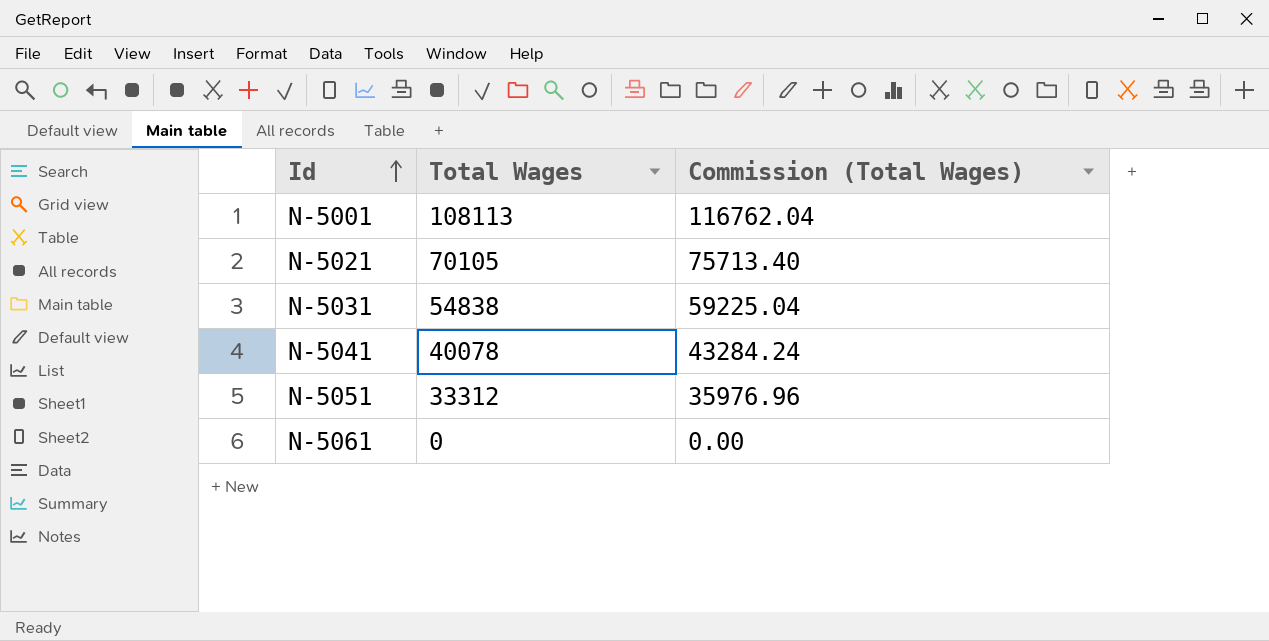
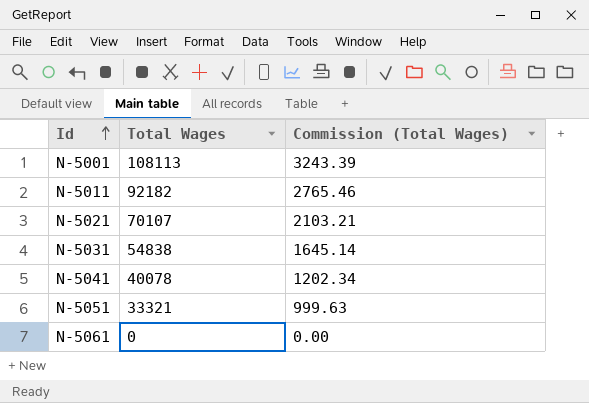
column Commission (Total Wages) | formula: [Total Wages] * 1.08 -> [Total Wages] * 0.03
row N-5011: none -> 92182 | 2765.46
N-5021 | Total Wages: 70105 -> 70107
N-5051 | Total Wages: 33312 -> 33321

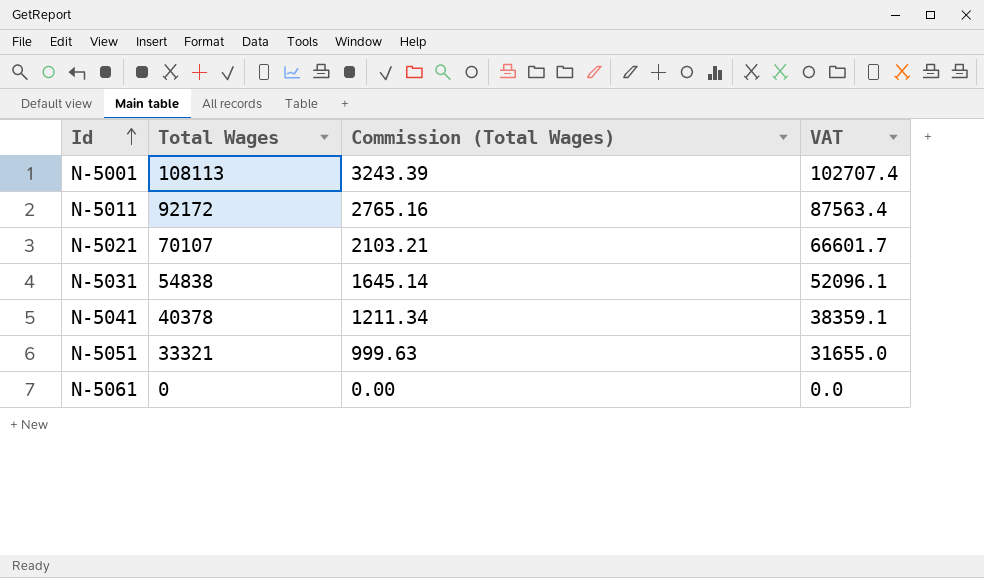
column VAT | formula: none -> [Total Wages] * 0.95
N-5011 | Total Wages: 92182 -> 92172
N-5011 | Commission (Total Wages): 2765.46 -> 2765.16
N-5041 | Total Wages: 40078 -> 40378
N-5041 | Commission (Total Wages): 1202.34 -> 1211.34

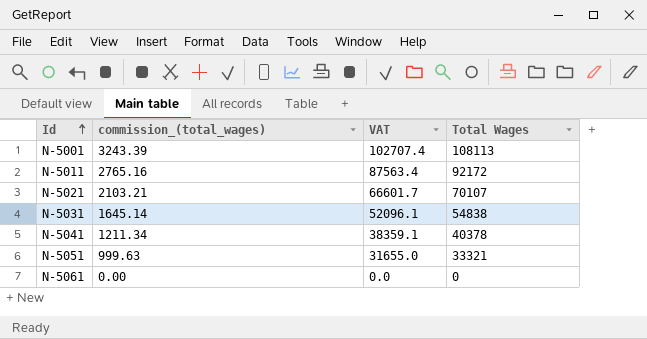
column name: Commission (Total Wages) -> commission_(total_wages)
column Total Wages | position: 2 -> 4

